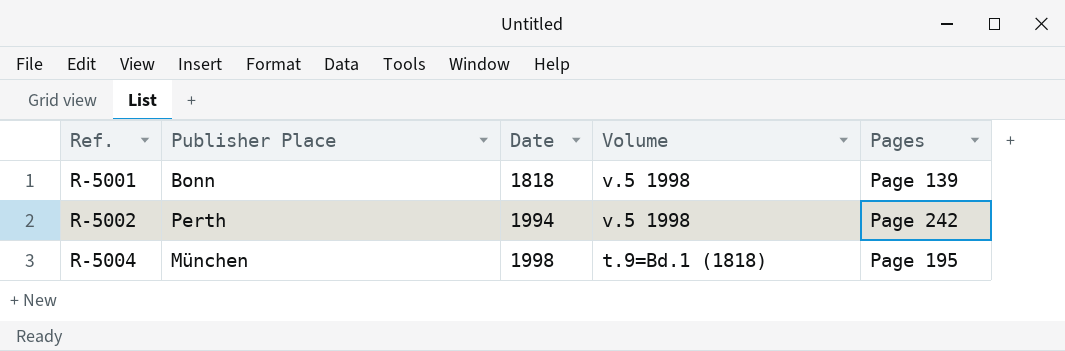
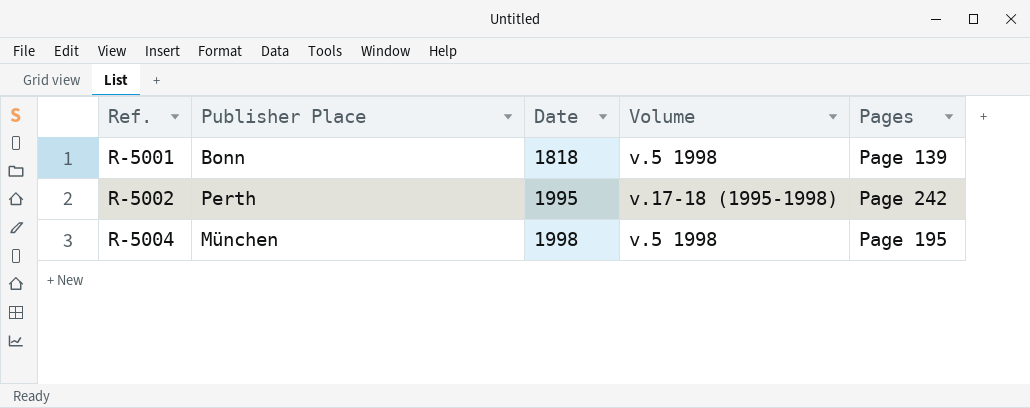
R-5002 | Date: 1994 -> 1995
R-5002 | Volume: v.5 1998 -> v.17-18 (1995-1998)
R-5004 | Volume: t.9=Bd.1 (1818) -> v.5 1998

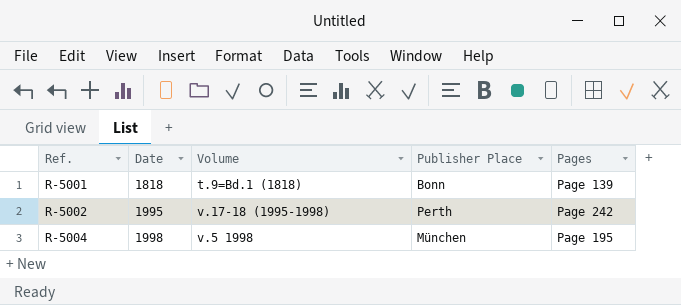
column Publisher Place | position: 2 -> 4
R-5001 | Volume: v.5 1998 -> t.9=Bd.1 (1818)

